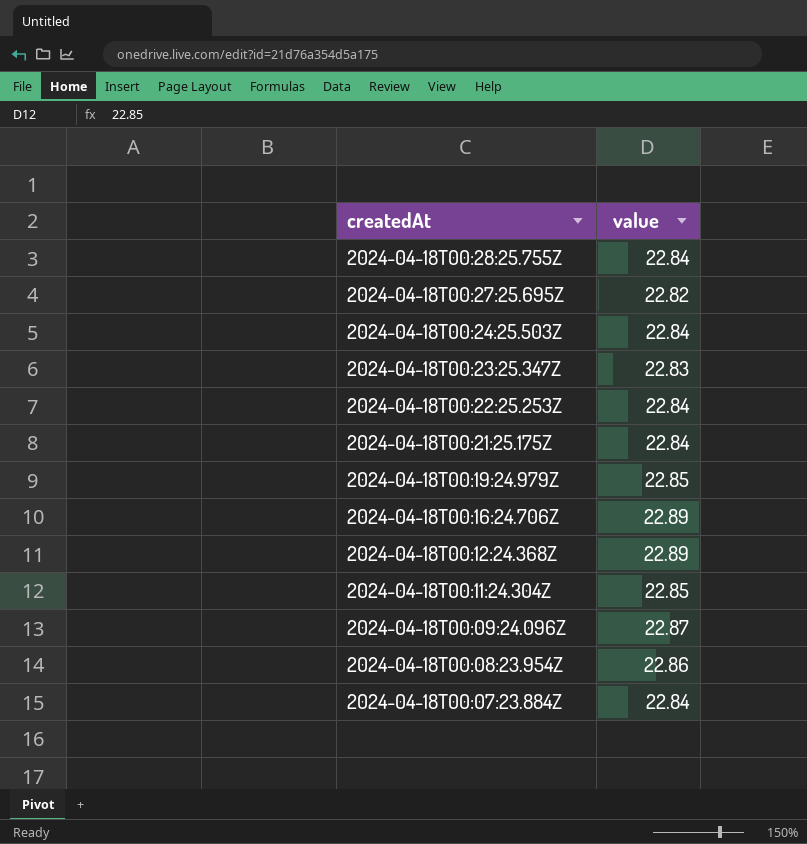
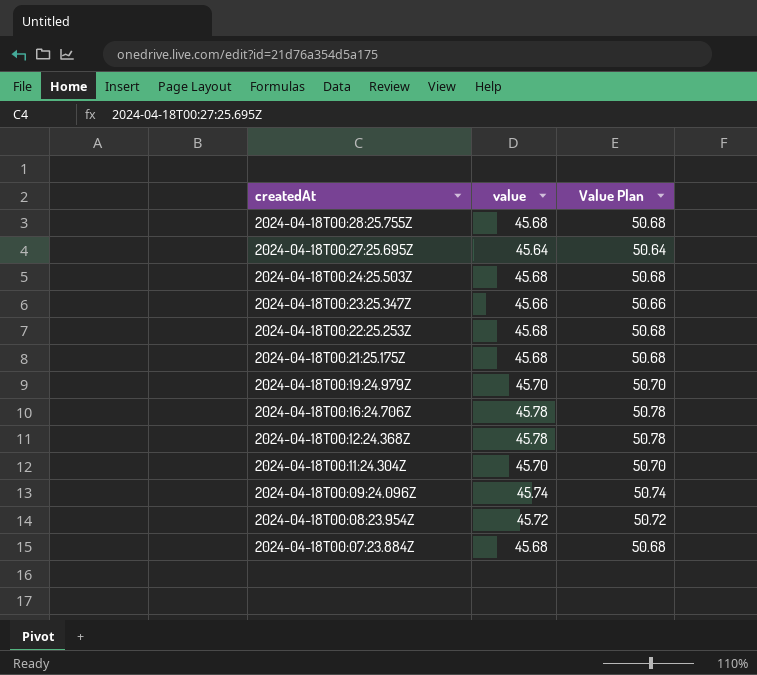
column Value Plan | formula: none -> [value] + 5
2024-04-18T00:28:25.755Z | value: 22.84 -> 45.68
2024-04-18T00:27:25.695Z | value: 22.82 -> 45.64
2024-04-18T00:24:25.503Z | value: 22.84 -> 45.68
2024-04-18T00:23:25.347Z | value: 22.83 -> 45.66
2024-04-18T00:22:25.253Z | value: 22.84 -> 45.68
2024-04-18T00:21:25.175Z | value: 22.84 -> 45.68
2024-04-18T00:19:24.979Z | value: 22.85 -> 45.70
2024-04-18T00:16:24.706Z | value: 22.89 -> 45.78
2024-04-18T00:12:24.368Z | value: 22.89 -> 45.78
2024-04-18T00:11:24.304Z | value: 22.85 -> 45.70
2024-04-18T00:09:24.096Z | value: 22.87 -> 45.74
2024-04-18T00:08:23.954Z | value: 22.86 -> 45.72
2024-04-18T00:07:23.884Z | value: 22.84 -> 45.68

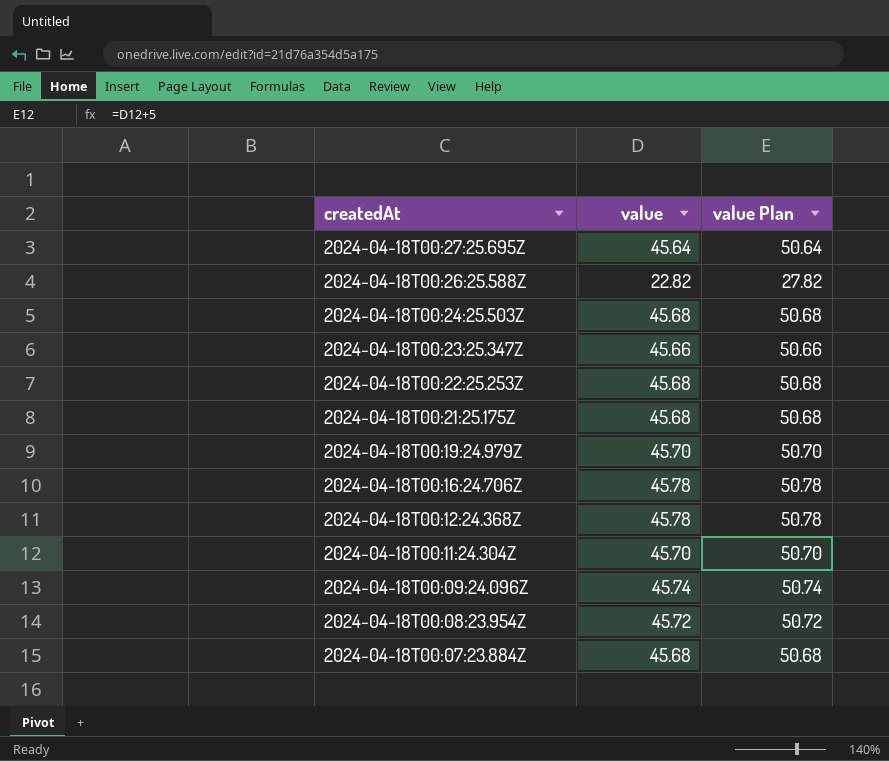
column name: Value Plan -> value Plan
row 2024-04-18T00:28:25.755Z: 45.68 | 50.68 -> none
row 2024-04-18T00:26:25.588Z: none -> 22.82 | 27.82

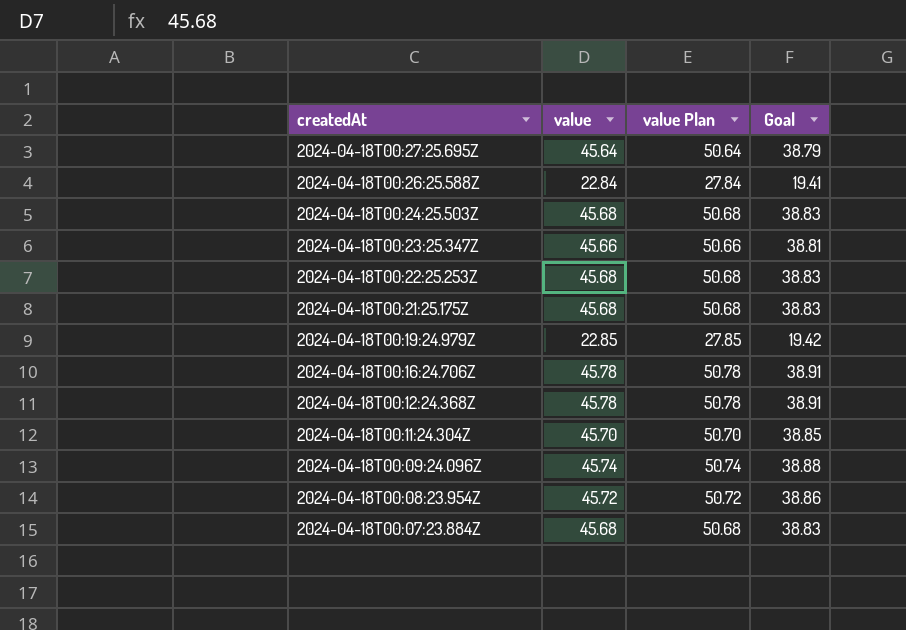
column Goal | formula: none -> [value] * 0.85
2024-04-18T00:26:25.588Z | value: 22.82 -> 22.84
2024-04-18T00:26:25.588Z | value Plan: 27.82 -> 27.84
2024-04-18T00:19:24.979Z | value: 45.70 -> 22.85
2024-04-18T00:19:24.979Z | value Plan: 50.70 -> 27.85

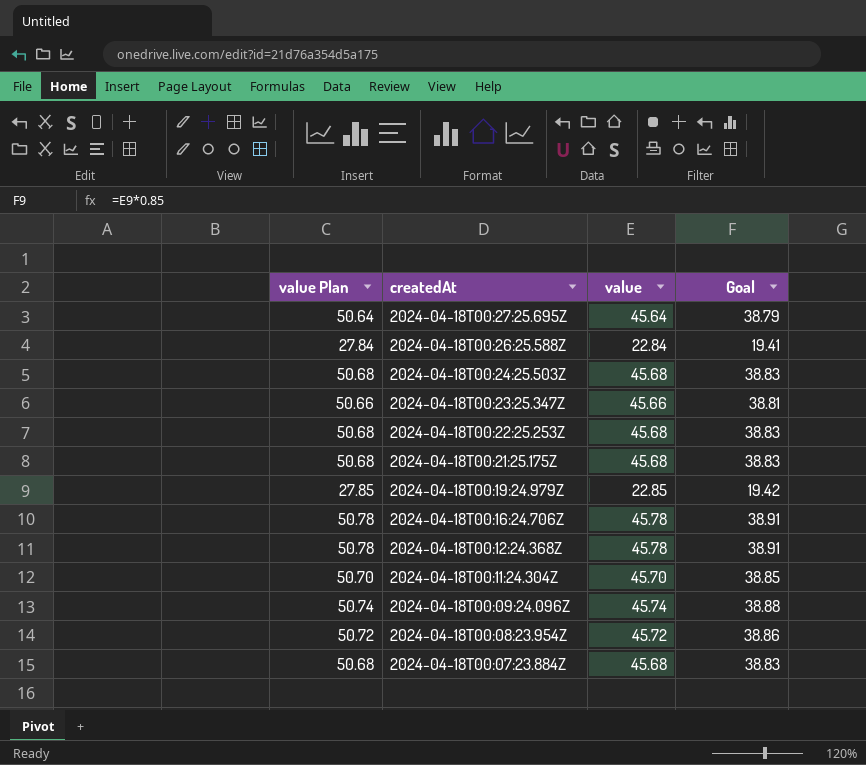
column value Plan | position: 3 -> 1

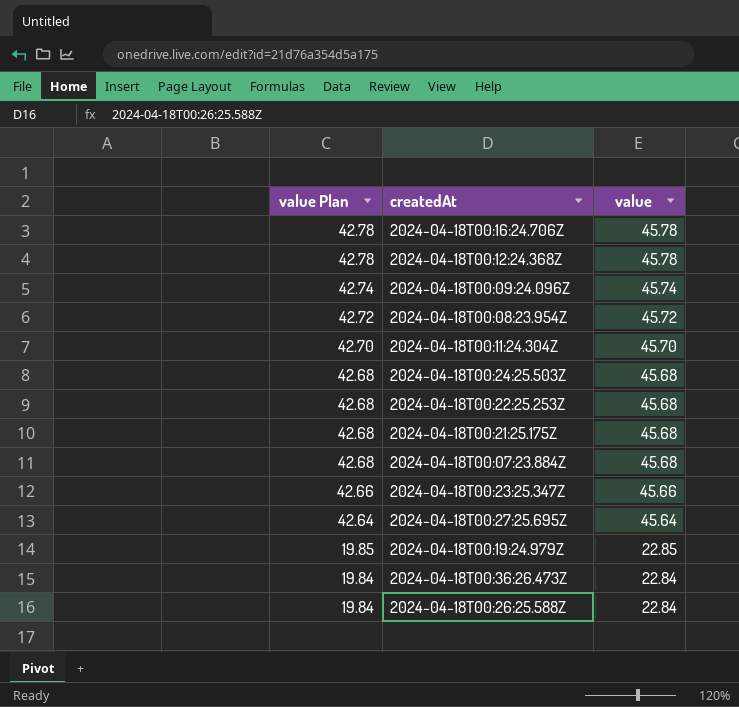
row order: createdAt descending -> value Plan descending
column Goal | formula: [value] * 0.85 -> none
column value Plan | formula: [value] + 5 -> [value] - 3
row 2024-04-18T00:36:26.473Z: none -> 19.84 | 22.84

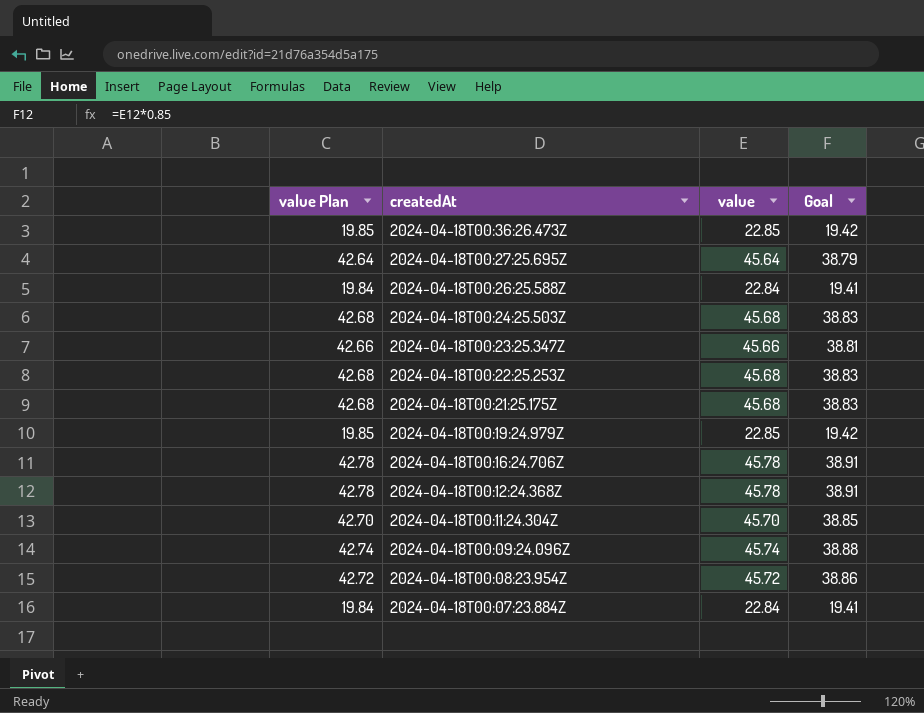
row order: value Plan descending -> createdAt descending
column Goal | formula: none -> [value] * 0.85
2024-04-18T00:36:26.473Z | value Plan: 19.84 -> 19.85
2024-04-18T00:36:26.473Z | value: 22.84 -> 22.85
2024-04-18T00:07:23.884Z | value Plan: 42.68 -> 19.84
2024-04-18T00:07:23.884Z | value: 45.68 -> 22.84

